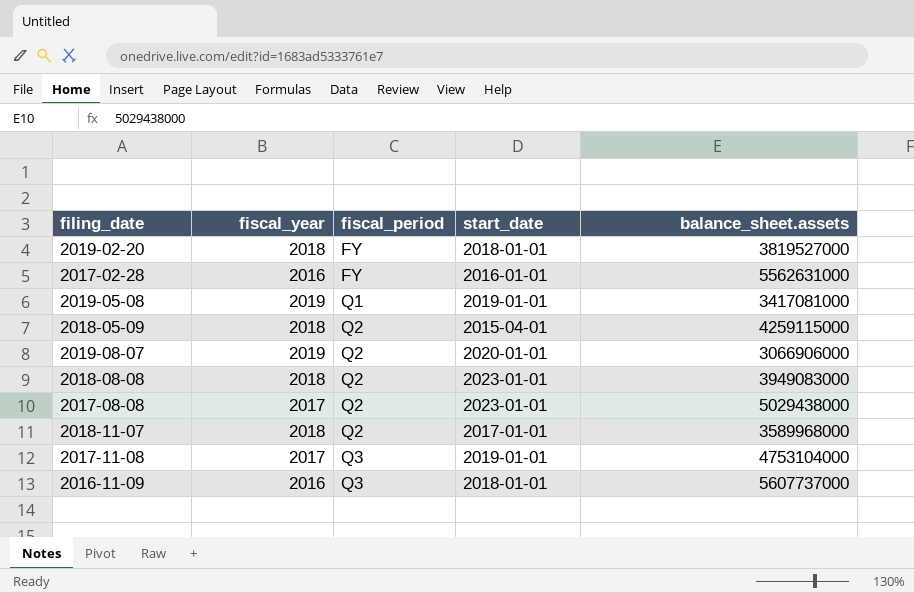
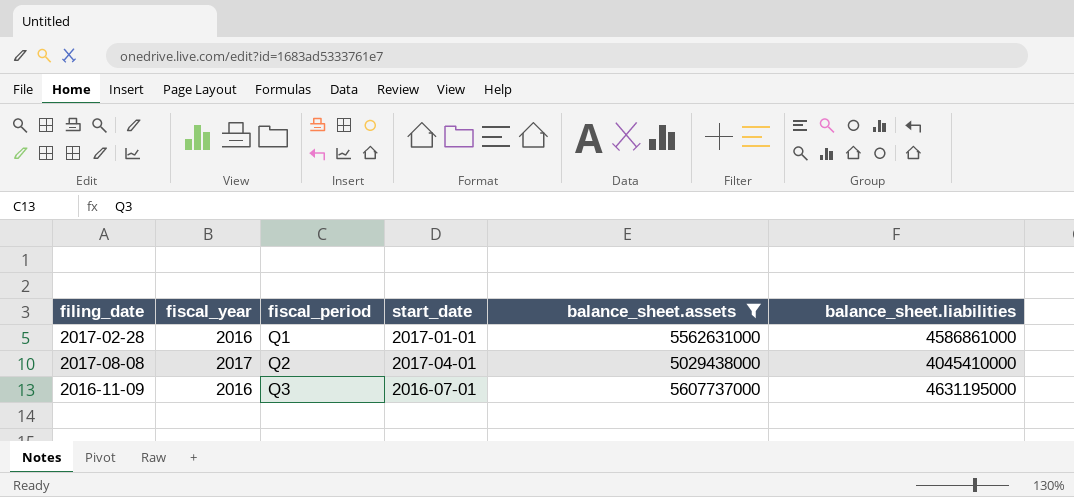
filter: none -> balance_sheet.assets >= 5029438000
column balance_sheet.liabilities | position: none -> 6
2017-02-28 | fiscal_period: FY -> Q1
2017-02-28 | start_date: 2016-01-01 -> 2017-01-01
2017-08-08 | start_date: 2023-01-01 -> 2017-04-01
2016-11-09 | start_date: 2018-01-01 -> 2016-07-01

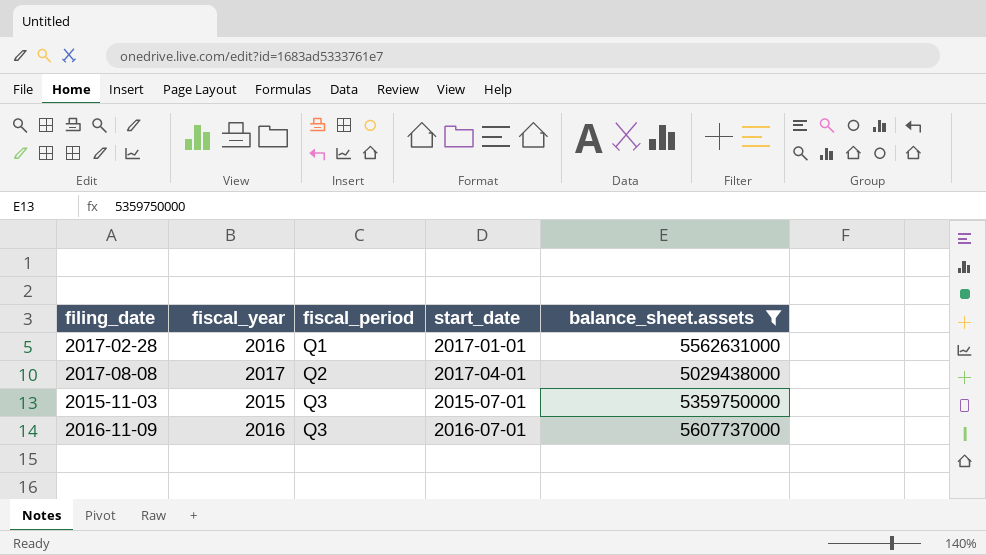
column balance_sheet.liabilities | position: 6 -> none
row 2015-11-03: none -> 2015 | Q3 | 2015-07-01 | 5359750000

